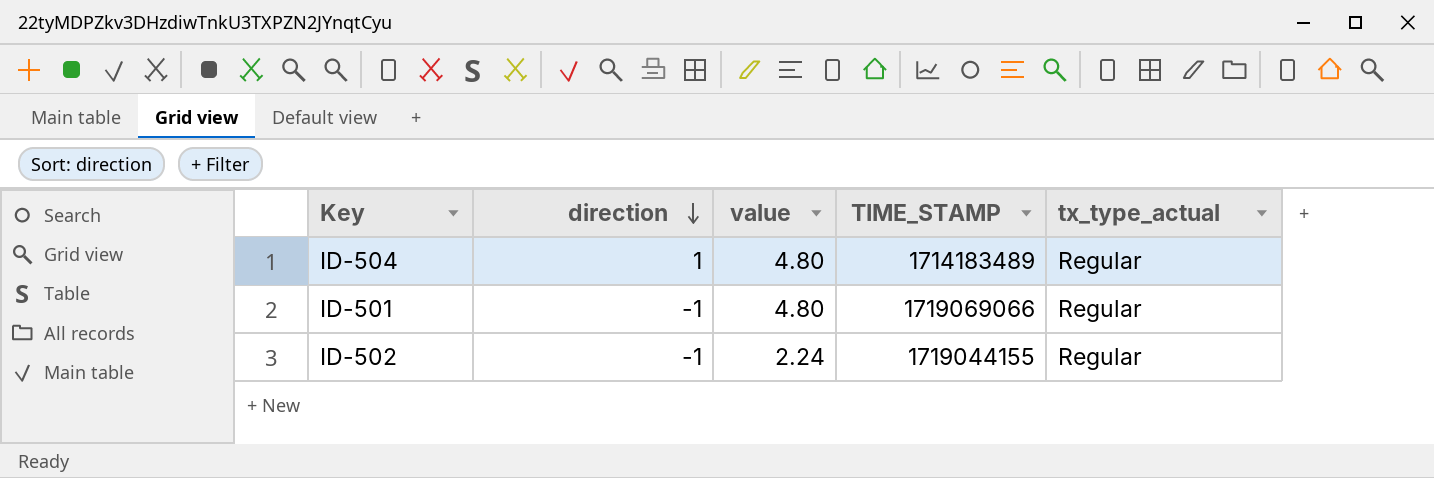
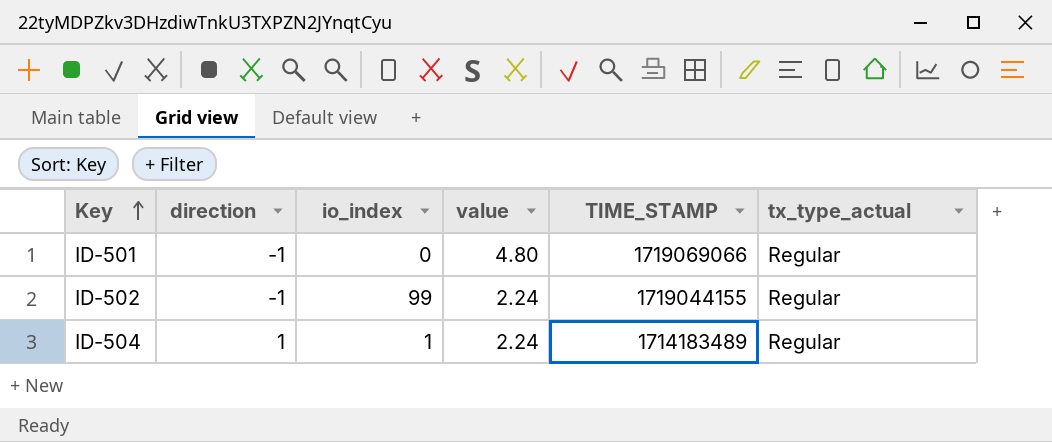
row order: direction descending -> Key ascending
column io_index | position: none -> 3
ID-504 | value: 4.80 -> 2.24

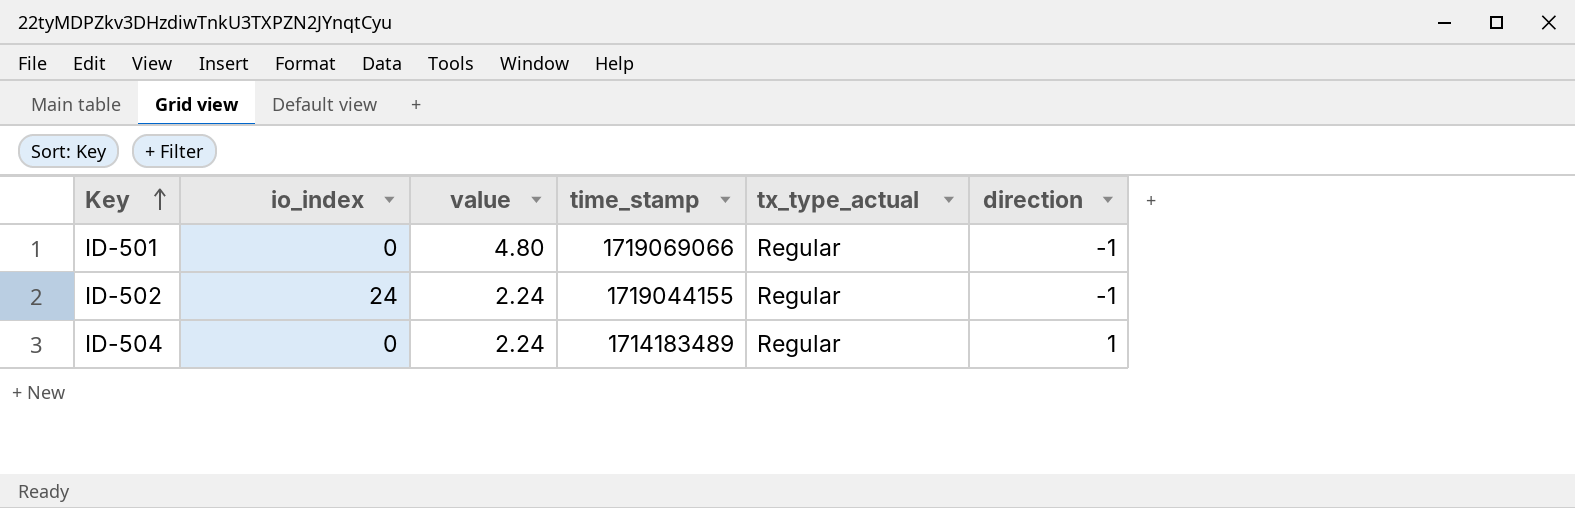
column name: TIME_STAMP -> time_stamp
column direction | position: 2 -> 6
ID-502 | io_index: 99 -> 24
ID-504 | io_index: 1 -> 0

